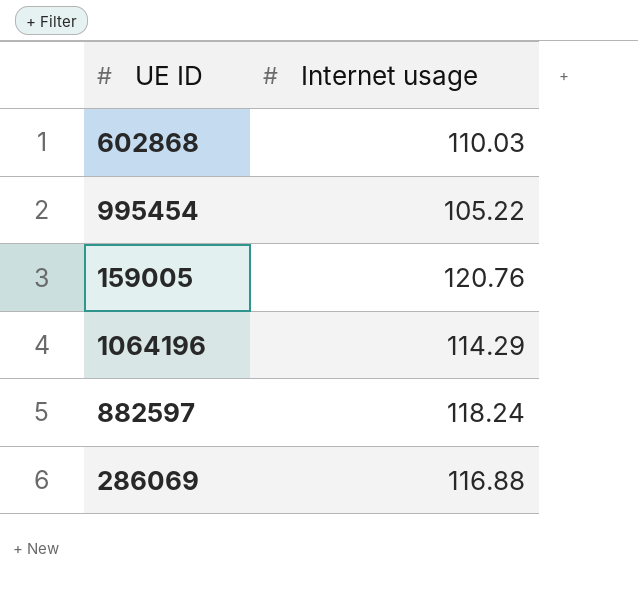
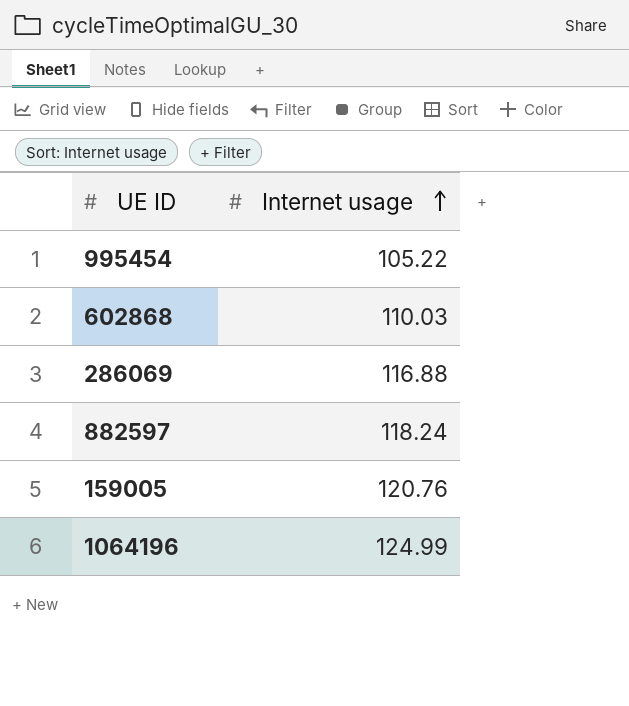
row order: none -> Internet usage ascending
1064196 | Internet usage: 114.29 -> 124.99

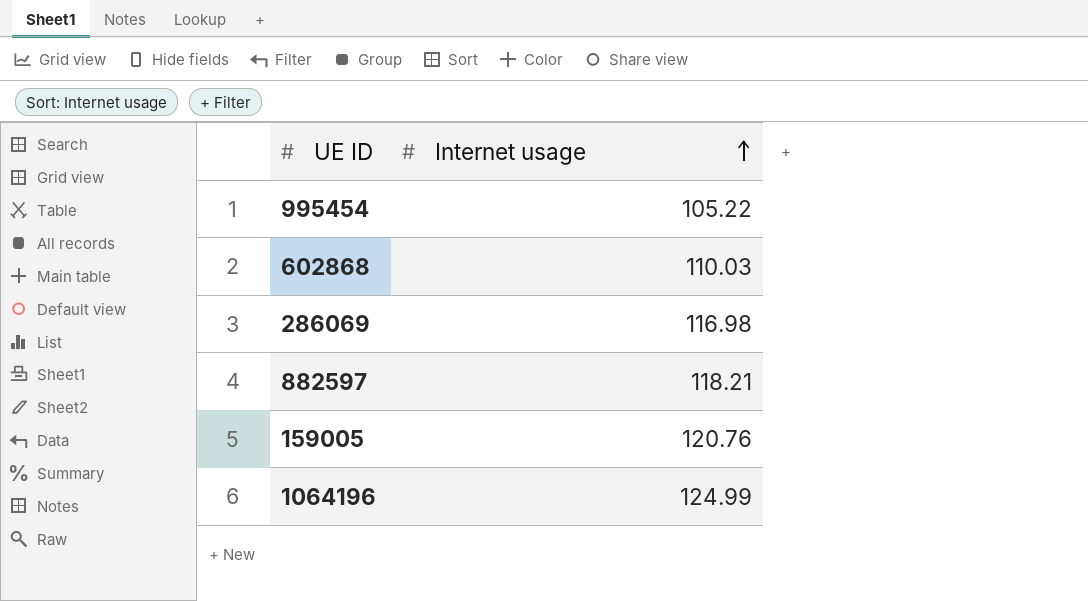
286069 | Internet usage: 116.88 -> 116.98
882597 | Internet usage: 118.24 -> 118.21

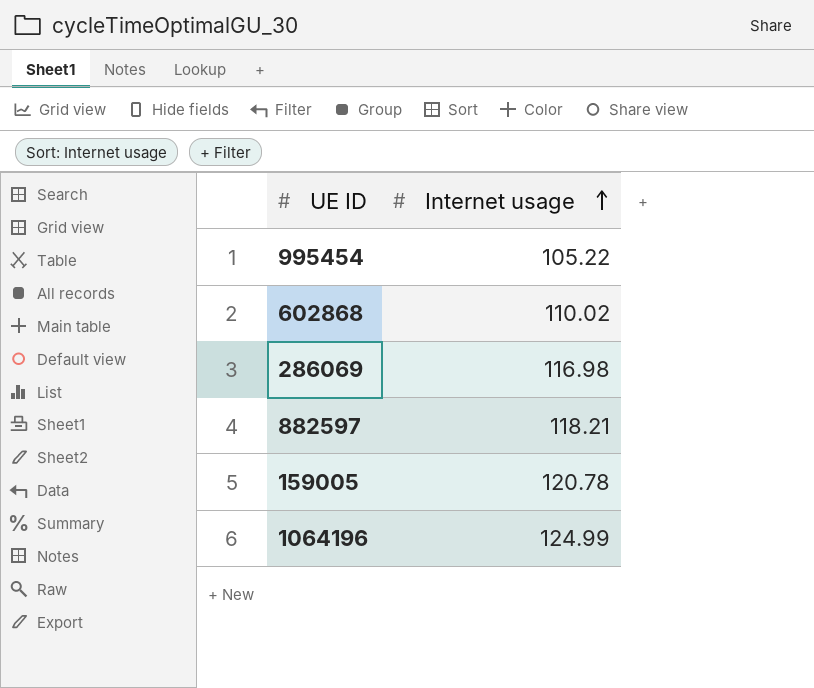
602868 | Internet usage: 110.03 -> 110.02
159005 | Internet usage: 120.76 -> 120.78

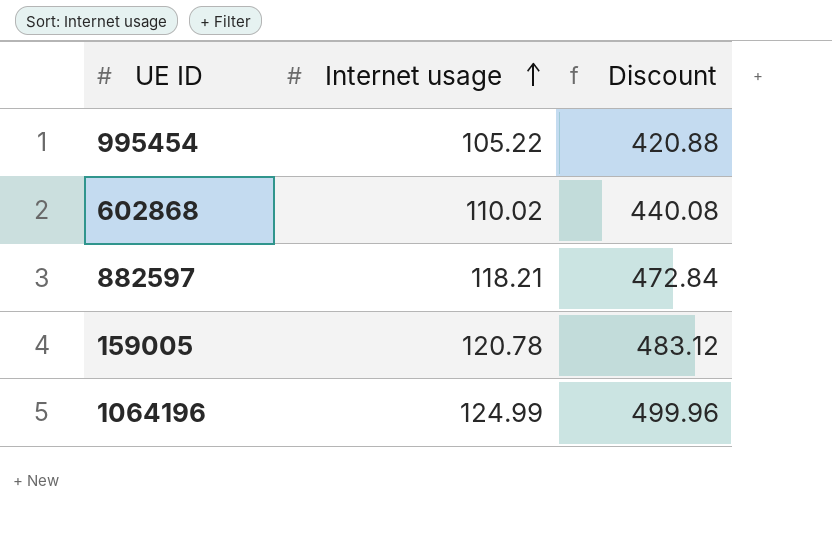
column Discount | formula: none -> [Internet usage] * 4
row 286069: 116.98 -> none

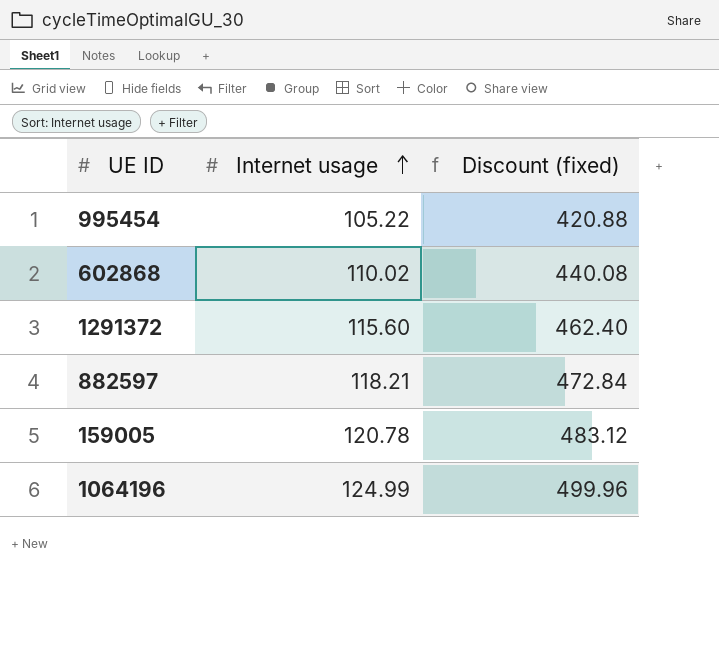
column name: Discount -> Discount (fixed)
row 1291372: none -> 115.60 | 462.40

